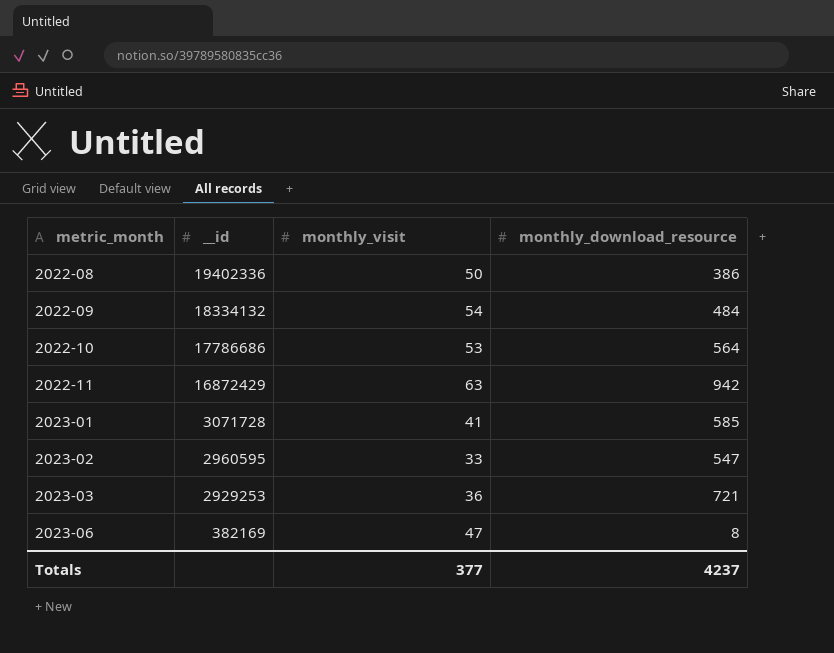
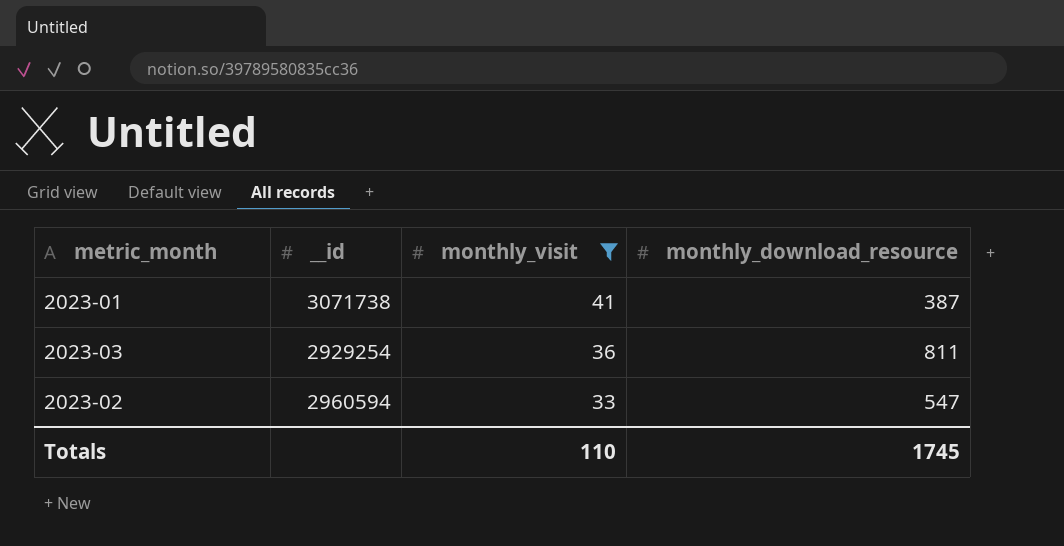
filter: none -> monthly_visit <= 41
row order: metric_month ascending -> monthly_visit descending
2023-01 | __id: 3071728 -> 3071738
2023-01 | monthly_download_resource: 585 -> 387
2023-03 | __id: 2929253 -> 2929254
2023-03 | monthly_download_resource: 721 -> 811
2023-02 | __id: 2960595 -> 2960594
Totals | monthly_visit: 377 -> 110
Totals | monthly_download_resource: 4237 -> 1745

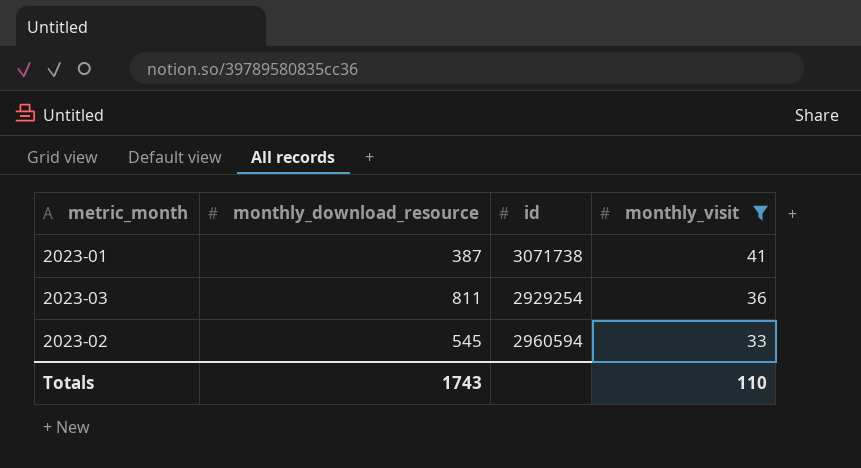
column monthly_download_resource | position: 4 -> 2
column name: __id -> id
2023-02 | monthly_download_resource: 547 -> 545
Totals | monthly_download_resource: 1745 -> 1743

